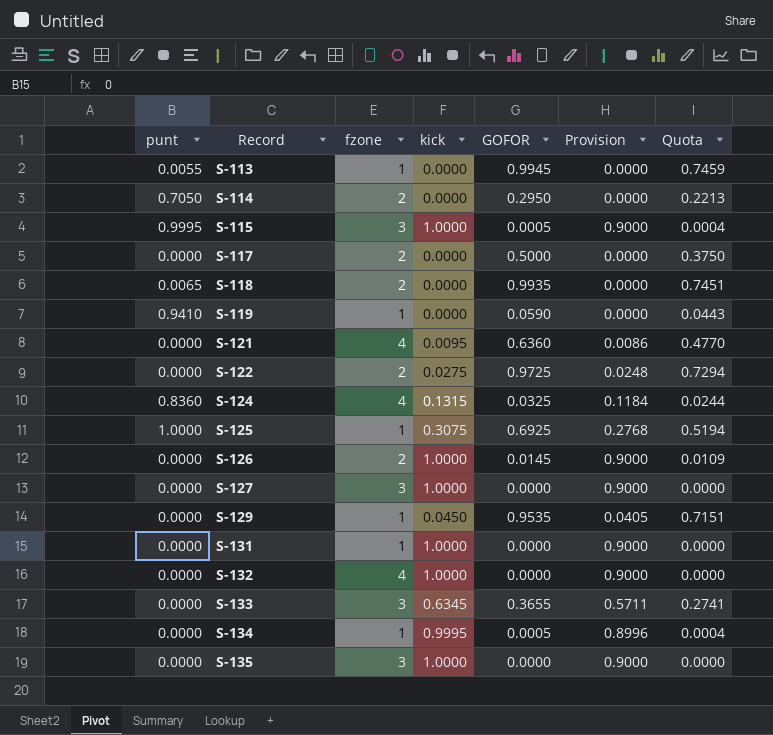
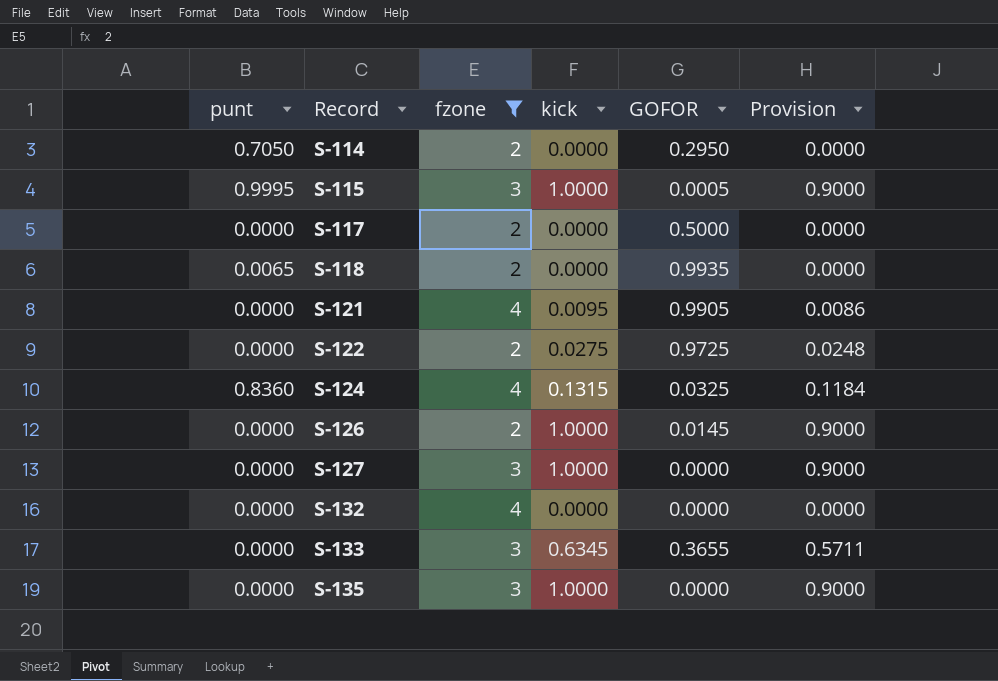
filter: none -> fzone != 1
column Quota | formula: [GOFOR] * 0.75 -> none
S-121 | GOFOR: 0.6360 -> 0.9905
S-132 | kick: 1.0000 -> 0.0000
S-132 | Provision: 0.9000 -> 0.0000

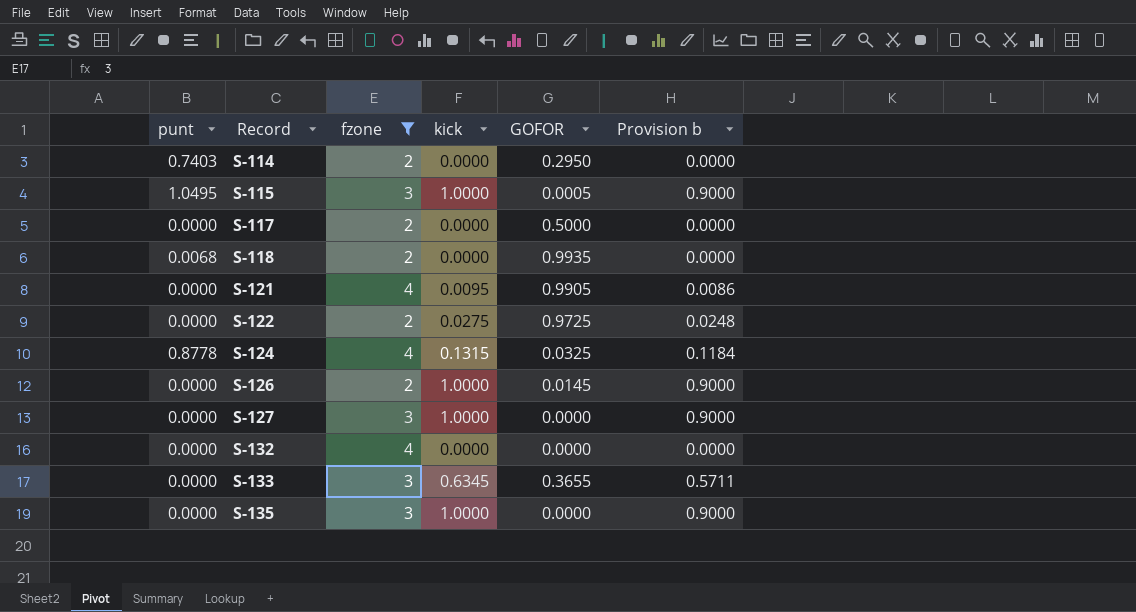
column name: Provision -> Provision b
S-114 | punt: 0.7050 -> 0.7403
S-115 | punt: 0.9995 -> 1.0495
S-118 | punt: 0.0065 -> 0.0068
S-124 | punt: 0.8360 -> 0.8778

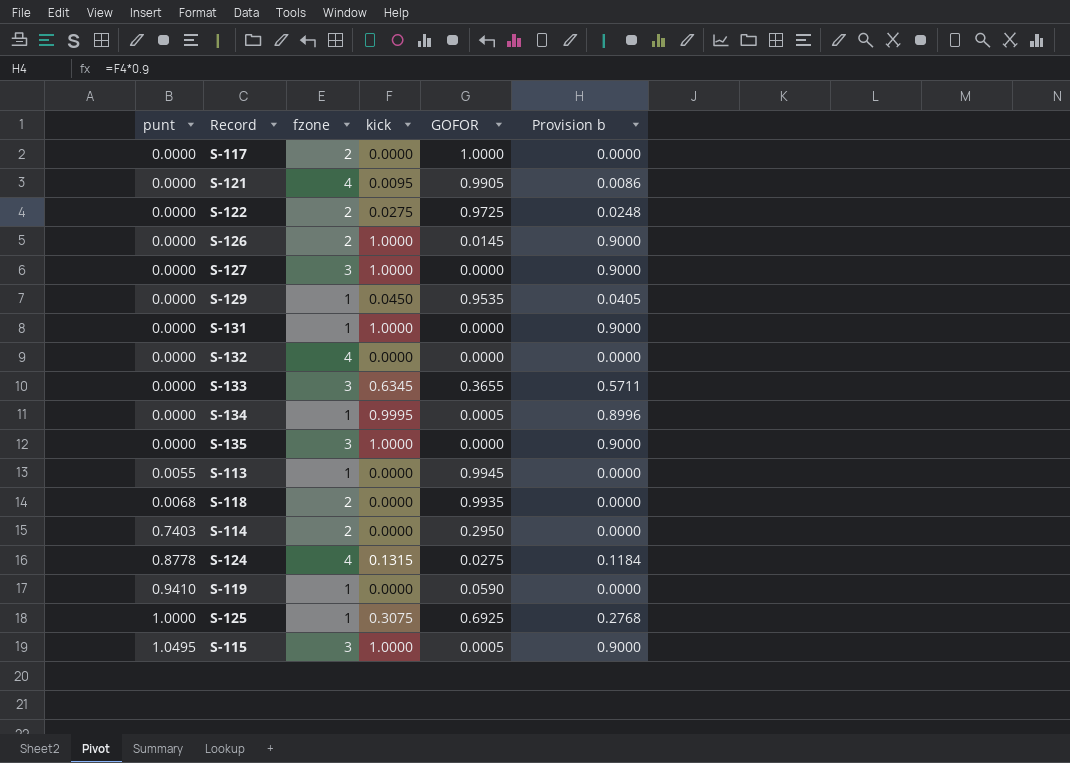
filter: fzone != 1 -> none
row order: Record ascending -> punt ascending
S-117 | GOFOR: 0.5000 -> 1.0000
S-124 | GOFOR: 0.0325 -> 0.0275

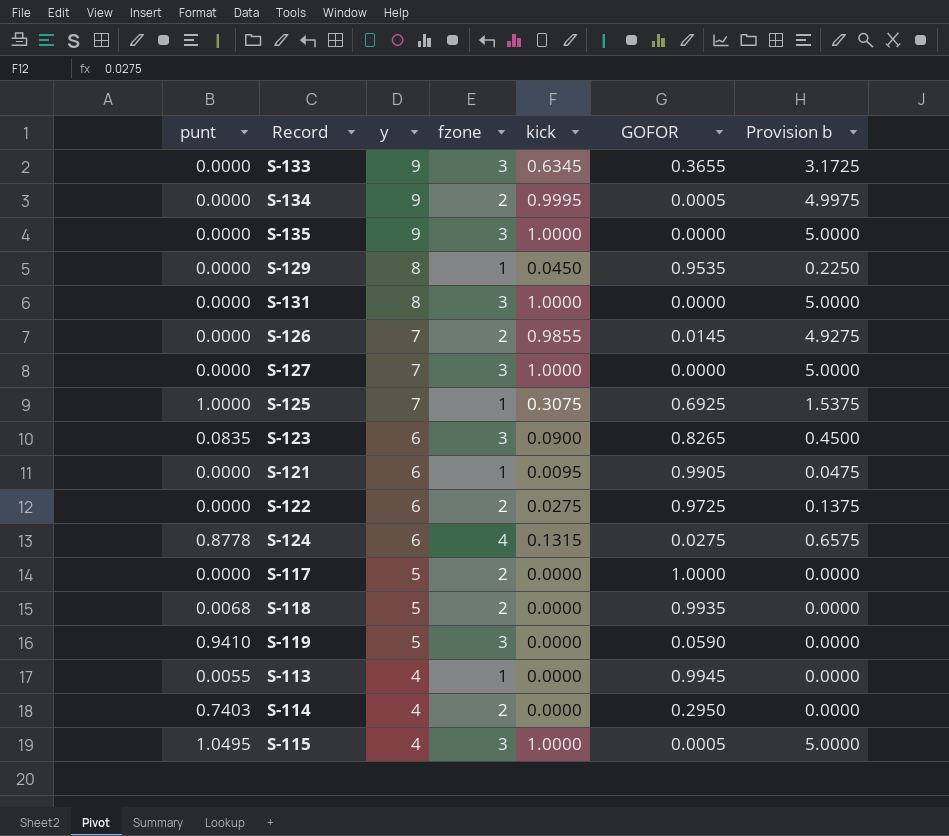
row order: punt ascending -> y descending
column y | position: none -> 3
column Provision b | formula: [kick] * 0.9 -> [kick] * 5
row S-132: 0.0000 | 4 | 0.0000 | 0.0000 | 0.0000 -> none
S-134 | fzone: 1 -> 2
S-131 | fzone: 1 -> 3
S-126 | kick: 1.0000 -> 0.9855
row S-123: none -> 0.0835 | 6 | 3 | 0.0900 | 0.8265 | 0.4500
S-121 | fzone: 4 -> 1
S-119 | fzone: 1 -> 3

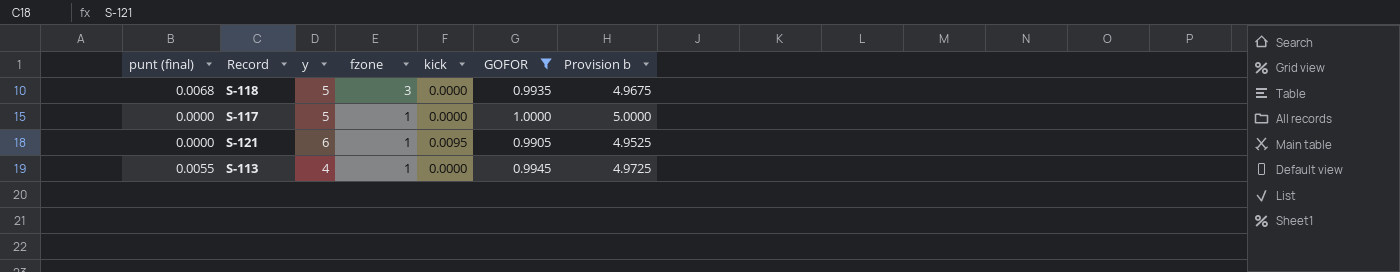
filter: none -> GOFOR >= 0.9905
row order: y descending -> fzone descending
column name: punt -> punt (final)
column Provision b | formula: [kick] * 5 -> [GOFOR] * 5
S-118 | fzone: 2 -> 3
S-117 | fzone: 2 -> 1

